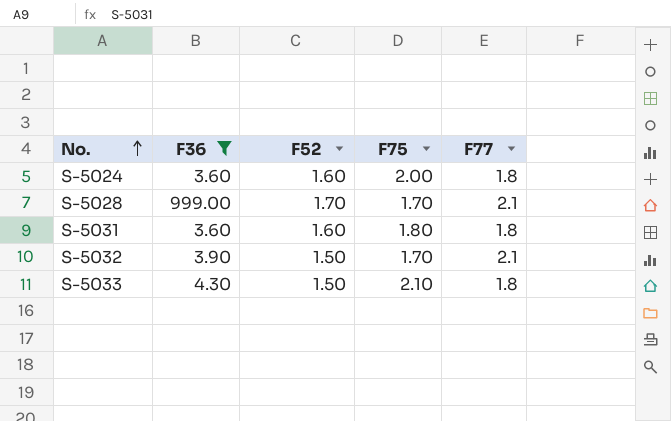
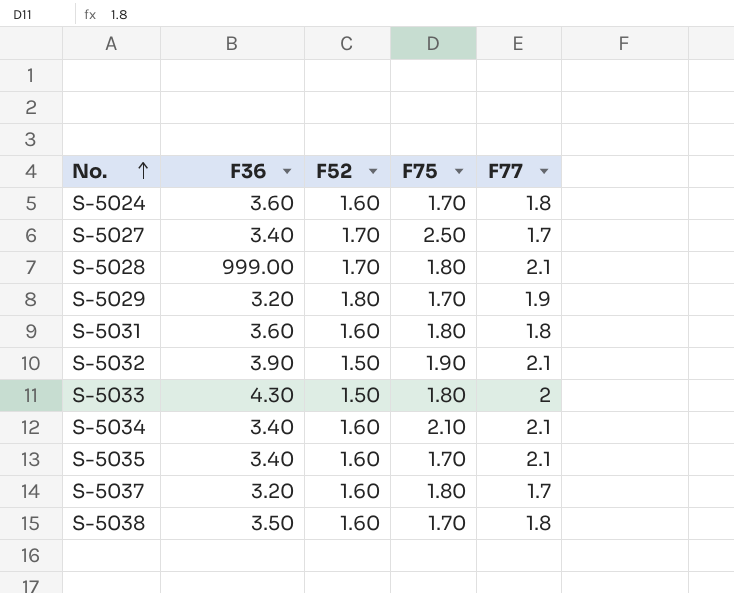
filter: F36 >= 3.60 -> none
S-5024 | F75: 2.00 -> 1.70
S-5028 | F75: 1.70 -> 1.80
S-5032 | F75: 1.70 -> 1.90
S-5033 | F75: 2.10 -> 1.80
S-5033 | F77: 1.8 -> 2

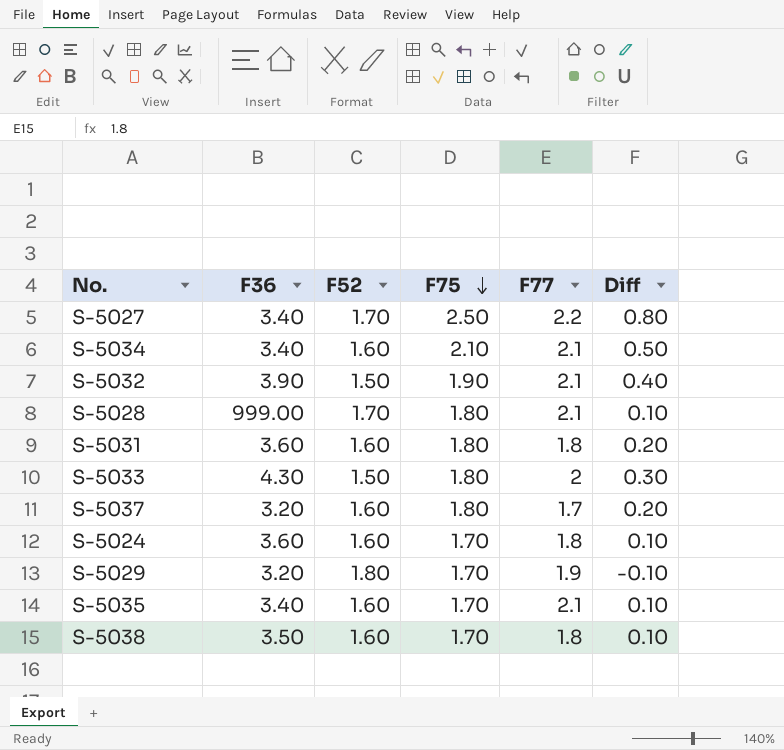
row order: No. ascending -> F75 descending
column Diff | formula: none -> [F75] - [F52]
S-5027 | F77: 1.7 -> 2.2

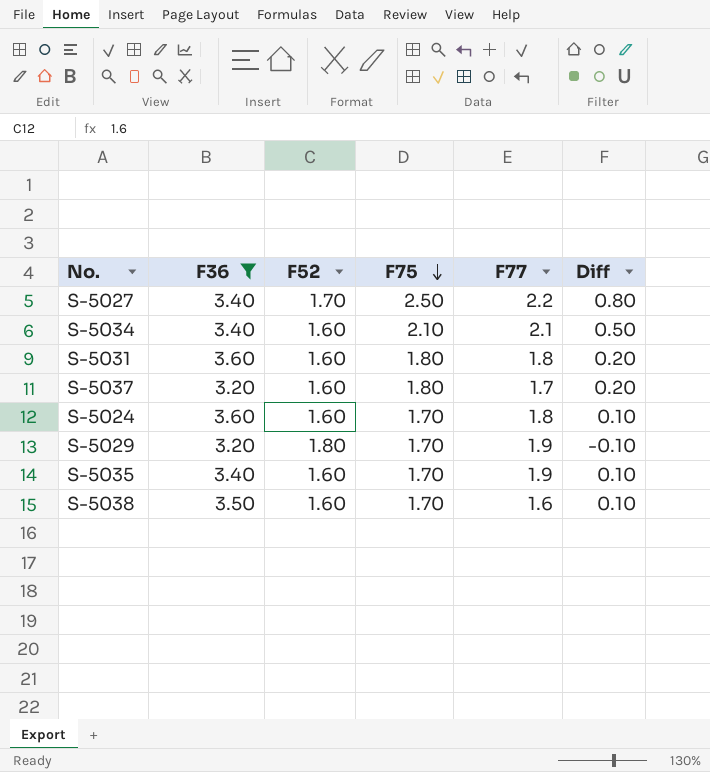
filter: none -> F36 <= 3.60
S-5035 | F77: 2.1 -> 1.9
S-5038 | F77: 1.8 -> 1.6

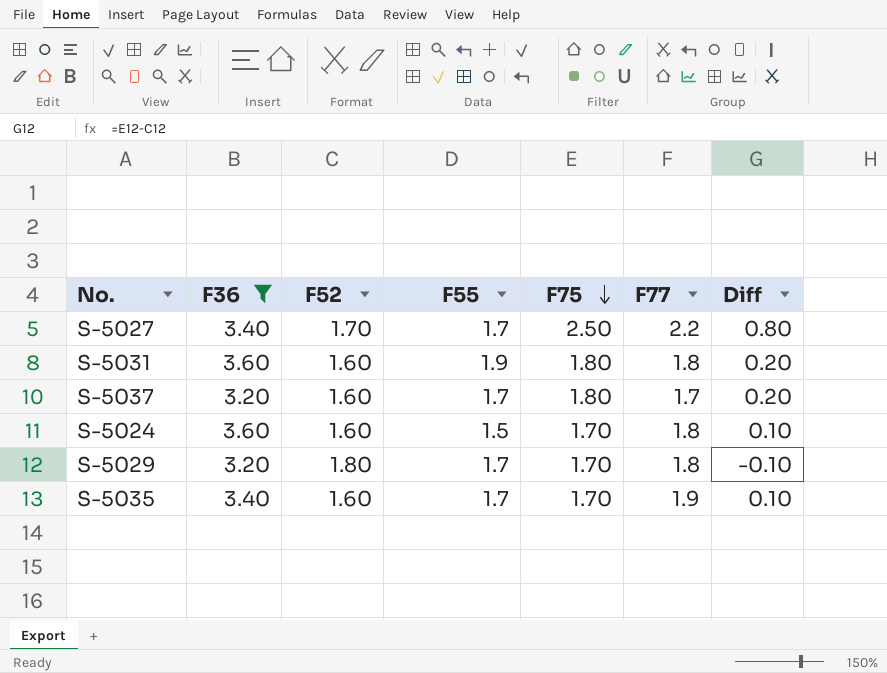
column F55 | position: none -> 4
row S-5034: 3.40 | 1.60 | 2.10 | 2.1 | 0.50 -> none
row S-5038: 3.50 | 1.60 | 1.70 | 1.6 | 0.10 -> none
S-5029 | F77: 1.9 -> 1.8

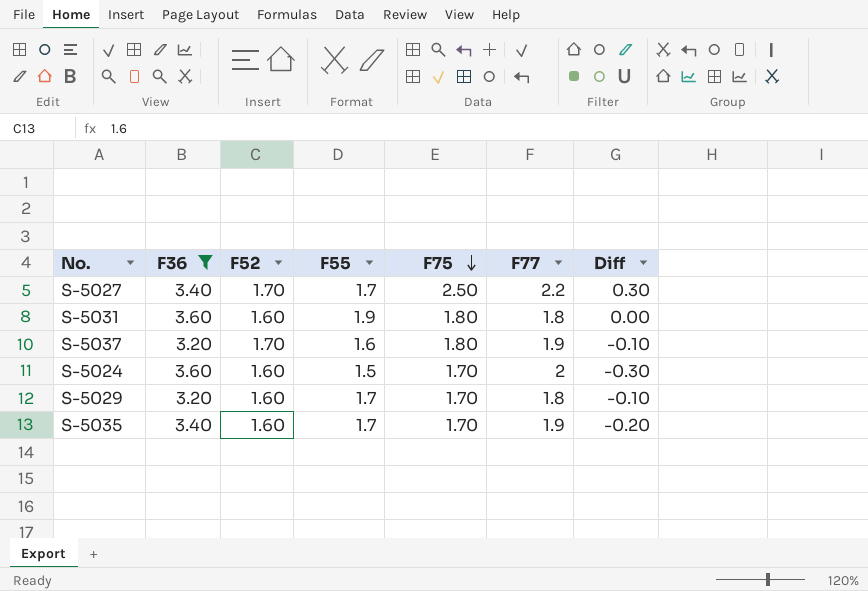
column Diff | formula: [F75] - [F52] -> [F75] - [F77]
S-5037 | F52: 1.60 -> 1.70
S-5037 | F55: 1.7 -> 1.6
S-5037 | F77: 1.7 -> 1.9
S-5024 | F77: 1.8 -> 2
S-5029 | F52: 1.80 -> 1.60

